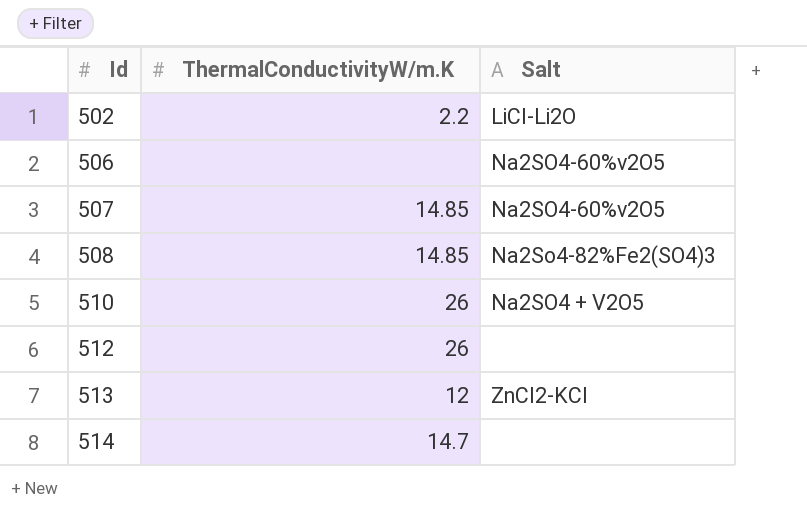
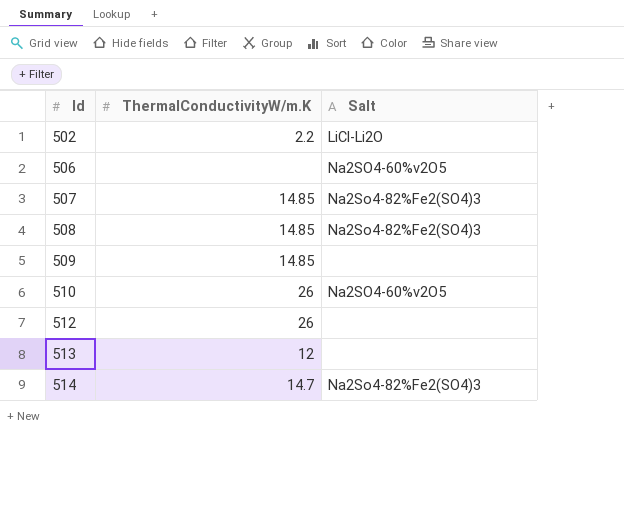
507 | Salt: Na2SO4-60%v2O5 -> Na2So4-82%Fe2(SO4)3
row 509: none -> 14.85 | none
510 | Salt: Na2SO4 + V2O5 -> Na2SO4-60%v2O5
513 | Salt: ZnCl2-KCl -> none
514 | Salt: none -> Na2So4-82%Fe2(SO4)3

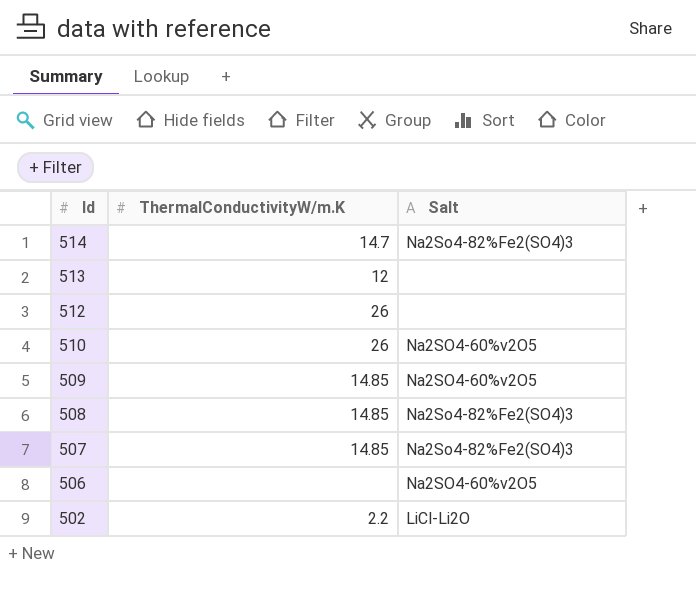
row order: Id ascending -> Id descending
509 | Salt: none -> Na2SO4-60%v2O5

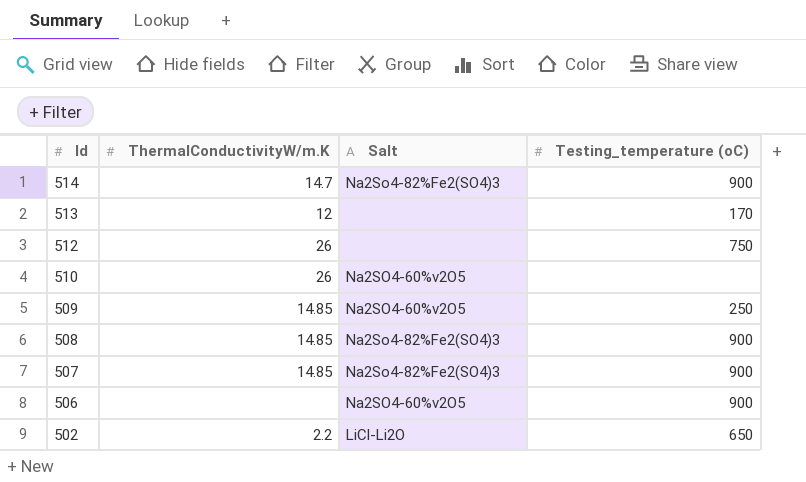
column Testing_temperature (oC) | position: none -> 4

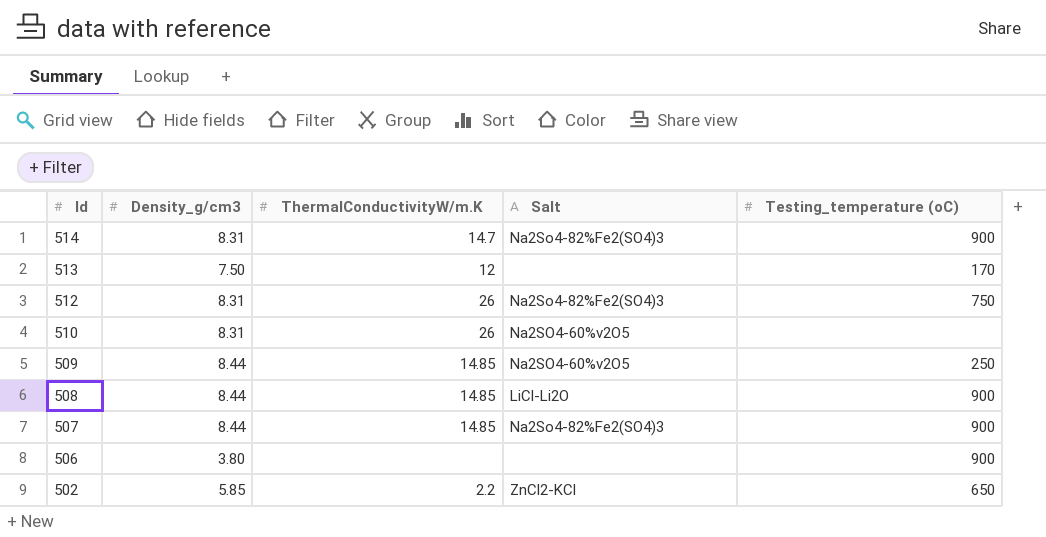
column Density_g/cm3 | position: none -> 2
512 | Salt: none -> Na2So4-82%Fe2(SO4)3
508 | Salt: Na2So4-82%Fe2(SO4)3 -> LiCl-Li2O
506 | Salt: Na2SO4-60%v2O5 -> none
502 | Salt: LiCl-Li2O -> ZnCl2-KCl

